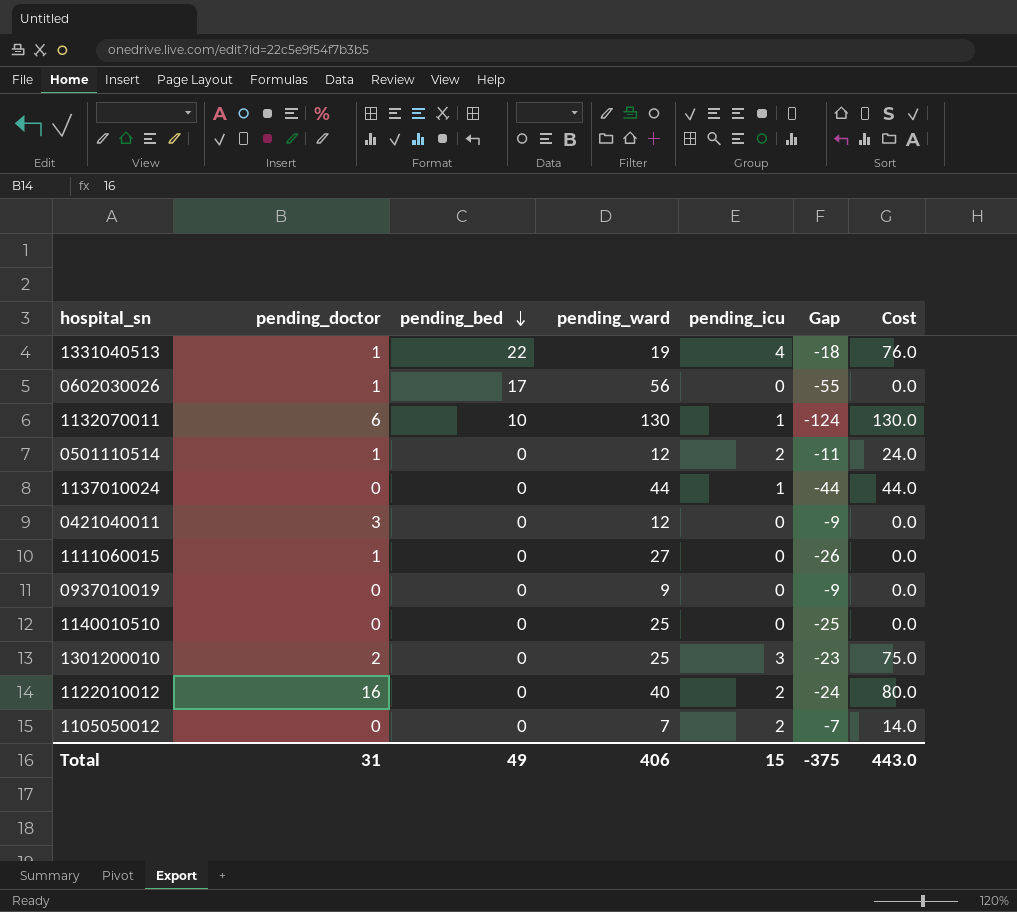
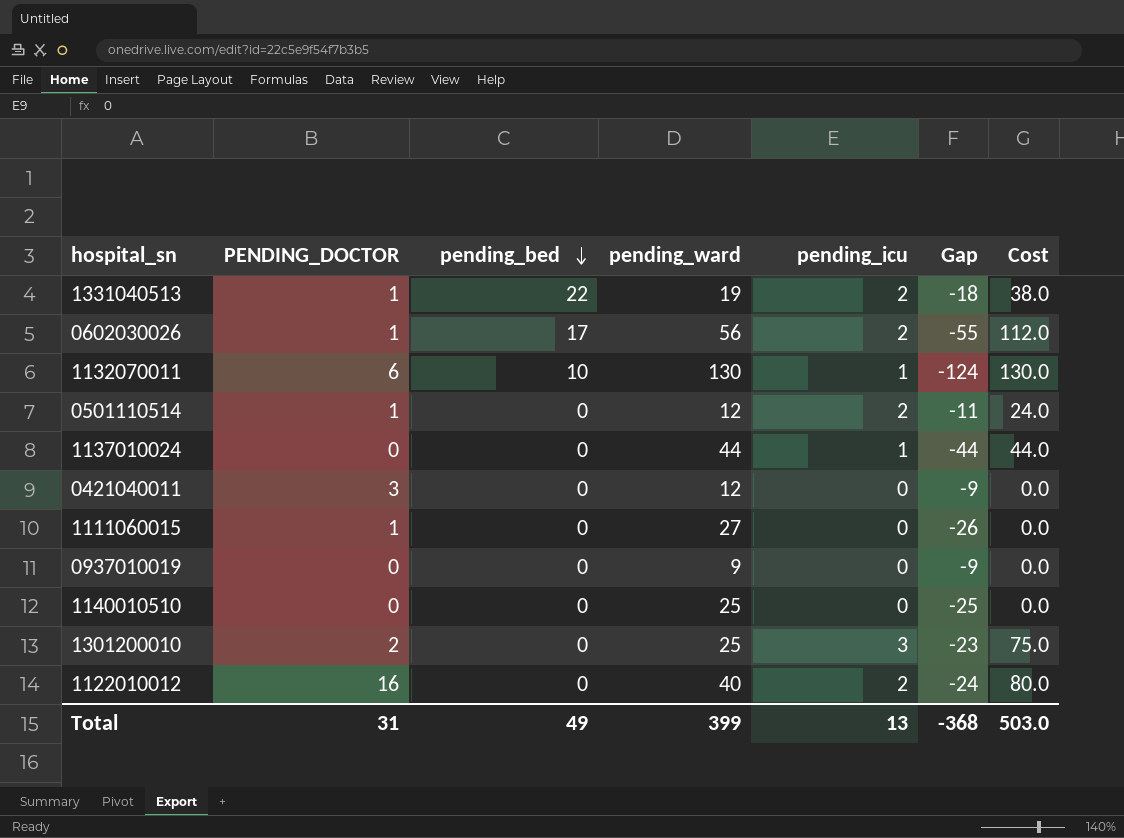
column name: pending_doctor -> PENDING_DOCTOR
row 1105050012: 0 | 0 | 7 | 2 | -7 | 14.0 -> none
1331040513 | pending_icu: 4 -> 2
1331040513 | Cost: 76.0 -> 38.0
0602030026 | pending_icu: 0 -> 2
0602030026 | Cost: 0.0 -> 112.0
Total | pending_ward: 406 -> 399
Total | pending_icu: 15 -> 13
Total | Gap: -375 -> -368
Total | Cost: 443.0 -> 503.0

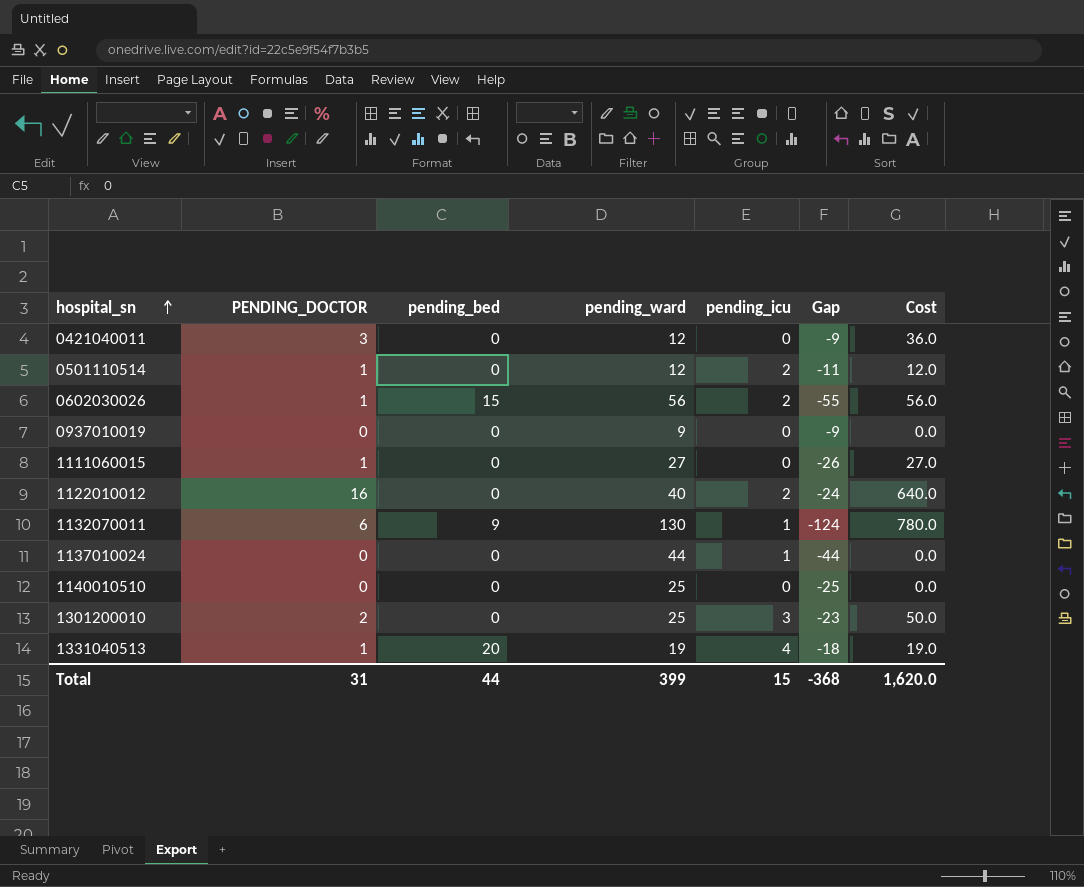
row order: pending_bed descending -> hospital_sn ascending
column Cost | formula: [pending_ward] * [pending_icu] -> [PENDING_DOCTOR] * [pending_ward]
0602030026 | pending_bed: 17 -> 15
1132070011 | pending_bed: 10 -> 9
1331040513 | pending_bed: 22 -> 20
1331040513 | pending_icu: 2 -> 4
Total | pending_bed: 49 -> 44
Total | pending_icu: 13 -> 15
Total | Cost: 503.0 -> 1,620.0

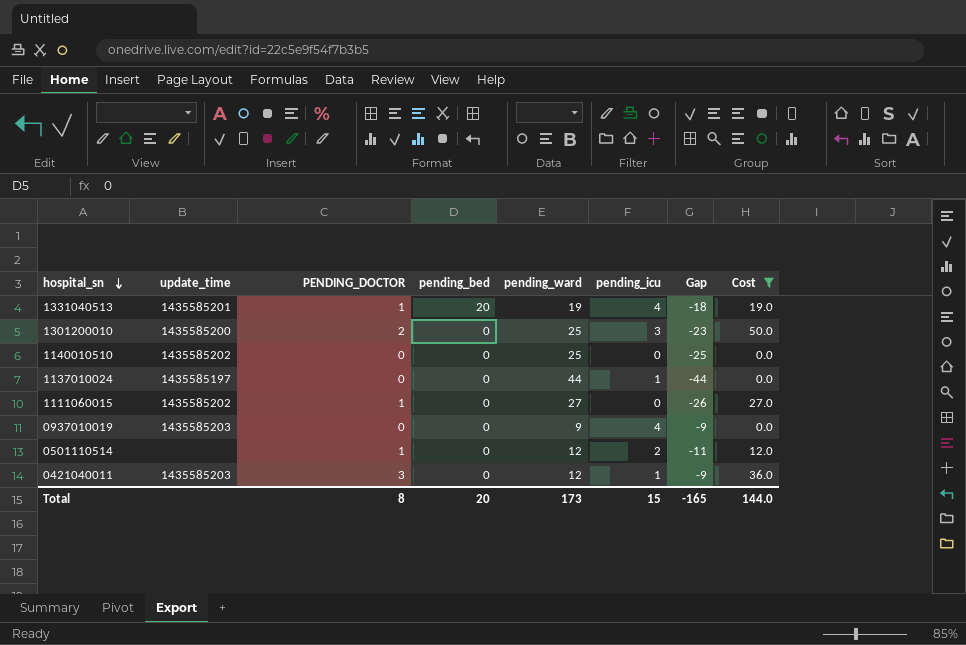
filter: none -> Cost <= 50.0
row order: hospital_sn ascending -> hospital_sn descending
column update_time | position: none -> 2
0937010019 | pending_icu: 0 -> 4
0421040011 | pending_icu: 0 -> 1
Total | PENDING_DOCTOR: 31 -> 8
Total | pending_bed: 44 -> 20
Total | pending_ward: 399 -> 173
Total | Gap: -368 -> -165
Total | Cost: 1,620.0 -> 144.0

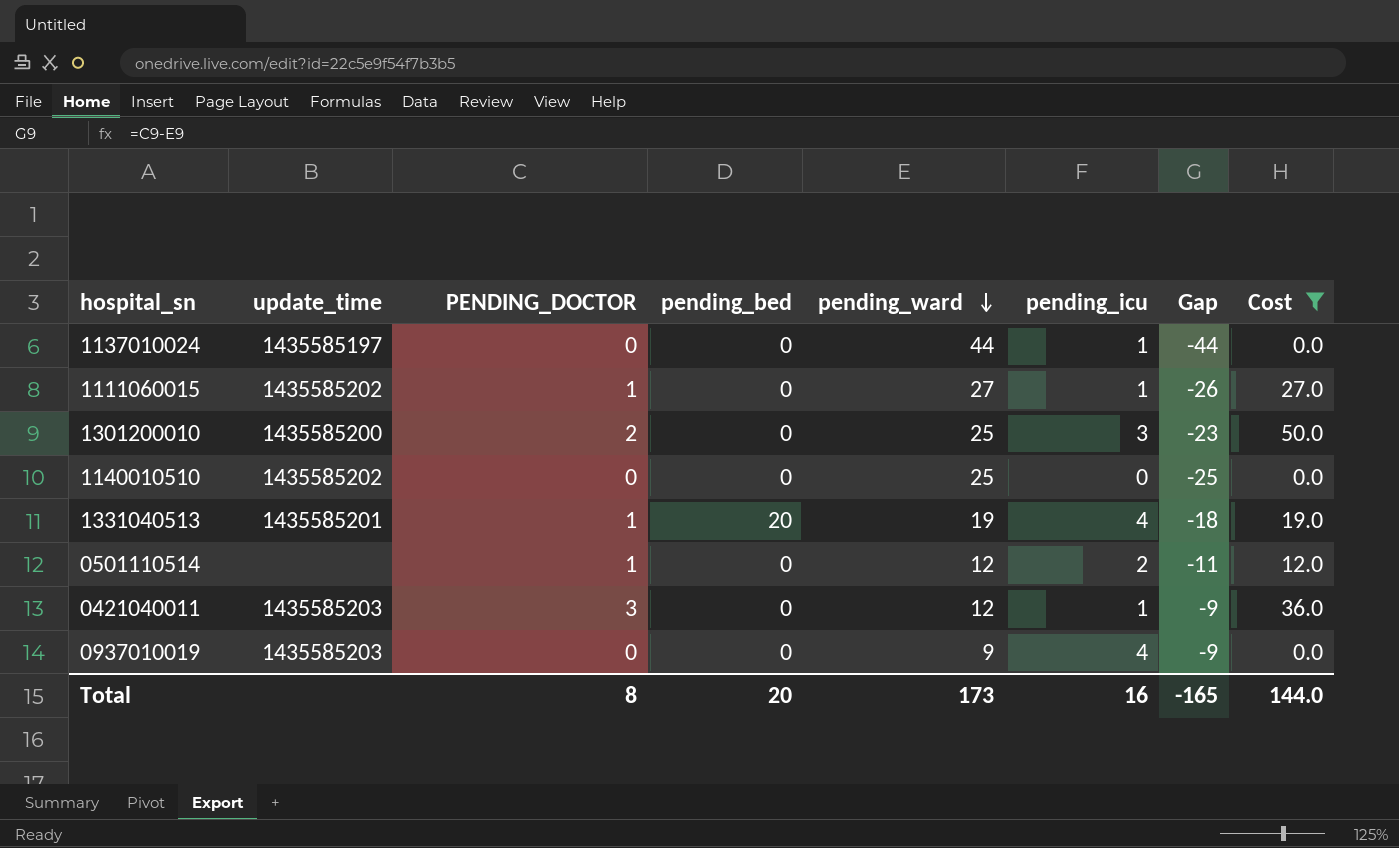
row order: hospital_sn descending -> pending_ward descending
1111060015 | pending_icu: 0 -> 1
Total | pending_icu: 15 -> 16

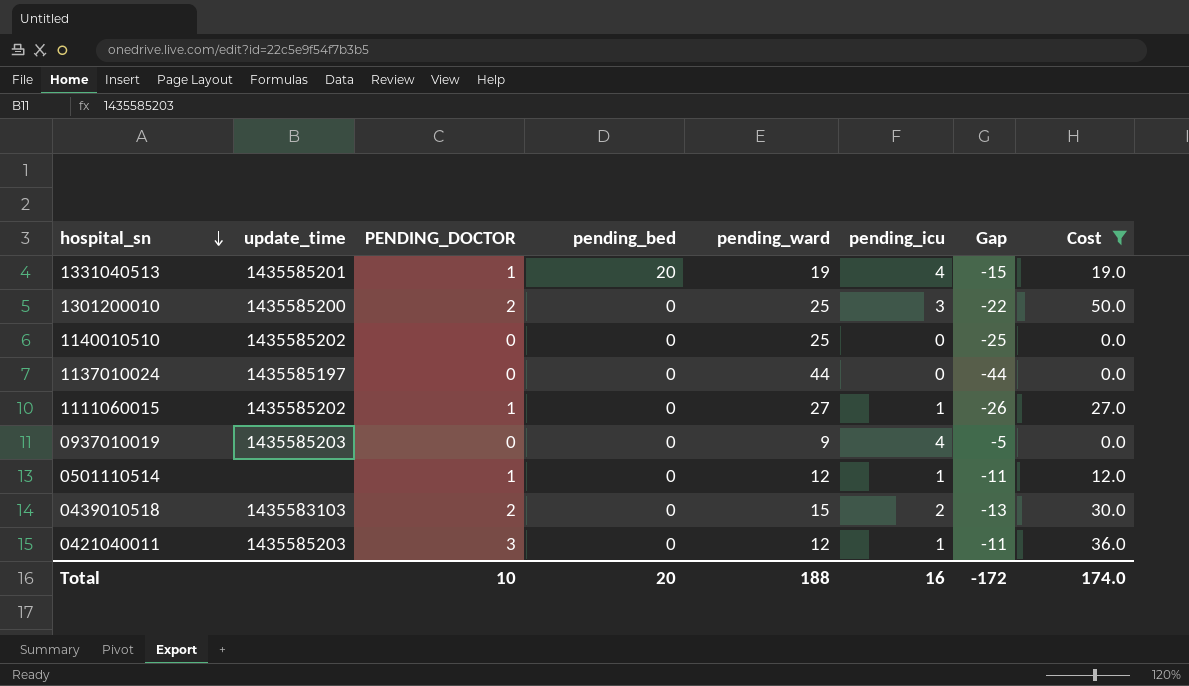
row order: pending_ward descending -> hospital_sn descending
column Gap | formula: [PENDING_DOCTOR] - [pending_ward] -> [pending_icu] - [pending_ward]
1137010024 | pending_icu: 1 -> 0
0501110514 | pending_icu: 2 -> 1
row 0439010518: none -> 1435583103 | 2 | 0 | 15 | 2 | -13 | 30.0
Total | PENDING_DOCTOR: 8 -> 10
Total | pending_ward: 173 -> 188
Total | Gap: -165 -> -172
Total | Cost: 144.0 -> 174.0

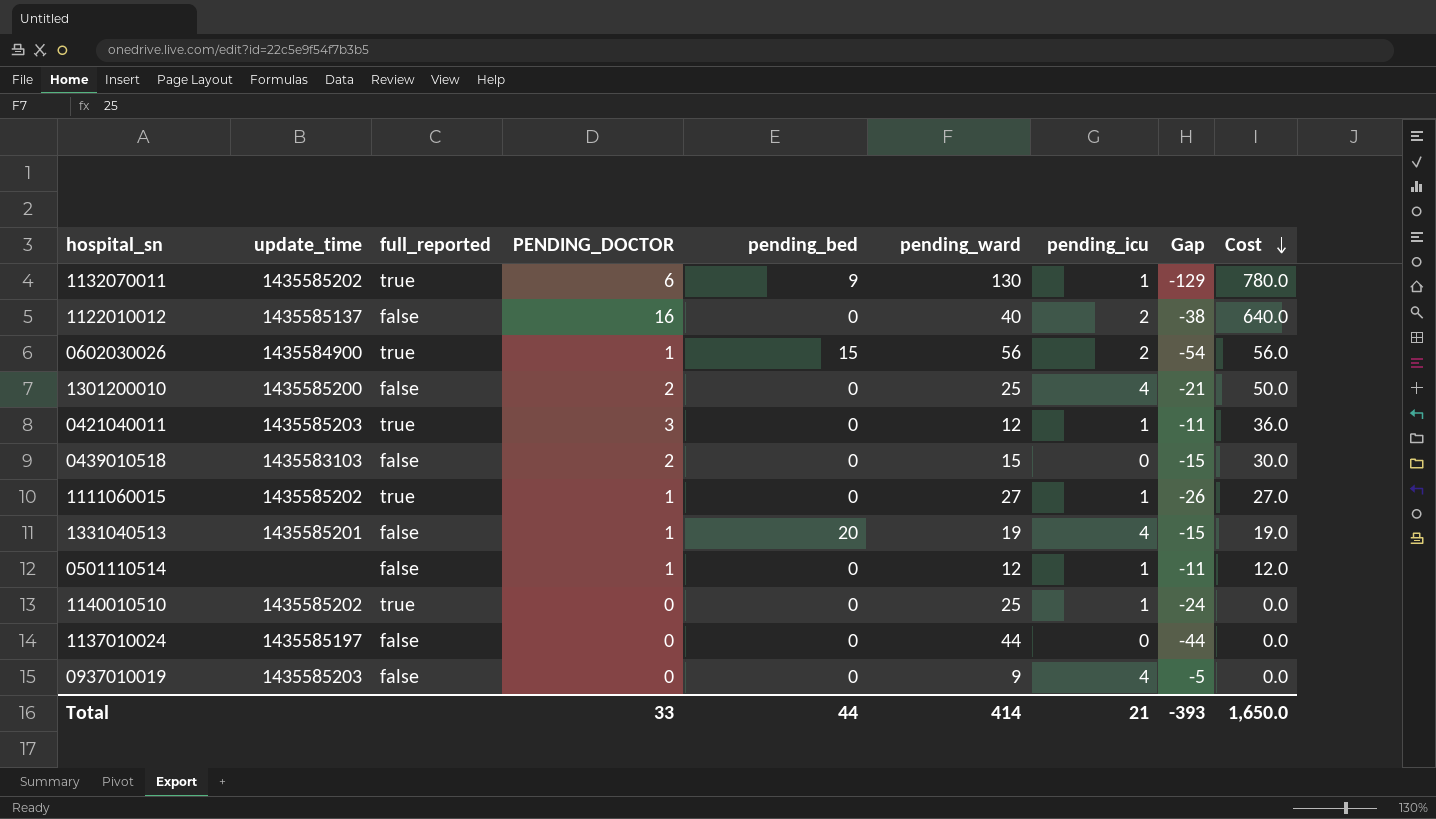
filter: Cost <= 50.0 -> none
row order: hospital_sn descending -> Cost descending
column full_reported | position: none -> 3
1301200010 | pending_icu: 3 -> 4
1301200010 | Gap: -22 -> -21
0439010518 | pending_icu: 2 -> 0
0439010518 | Gap: -13 -> -15
1140010510 | pending_icu: 0 -> 1
1140010510 | Gap: -25 -> -24
Total | PENDING_DOCTOR: 10 -> 33
Total | pending_bed: 20 -> 44
Total | pending_ward: 188 -> 414
Total | pending_icu: 16 -> 21
Total | Gap: -172 -> -393
Total | Cost: 174.0 -> 1,650.0

